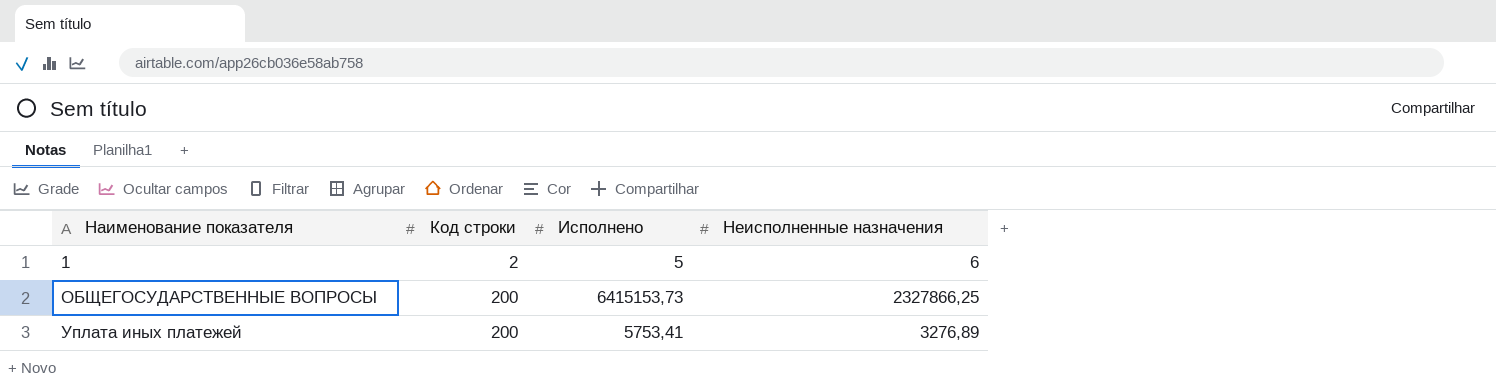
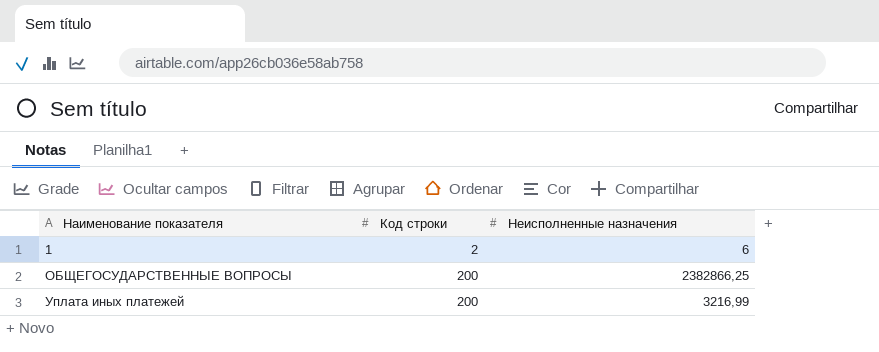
column Исполнено | position: 3 -> none
ОБЩЕГОСУДАРСТВЕННЫЕ ВОПРОСЫ | Неисполненные назначения: 2327866,25 -> 2382866,25
Уплата иных платежей | Неисполненные назначения: 3276,89 -> 3216,99

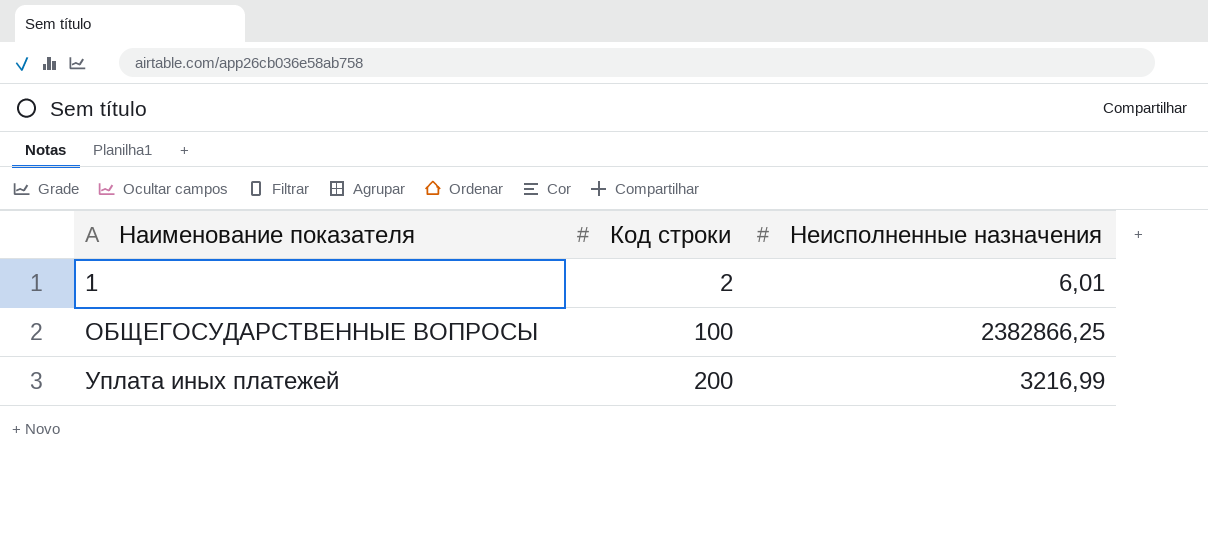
1 | Неисполненные назначения: 6 -> 6,01
ОБЩЕГОСУДАРСТВЕННЫЕ ВОПРОСЫ | Код строки: 200 -> 100

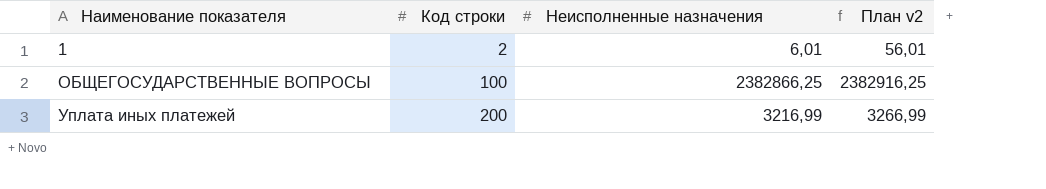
column План v2 | formula: none -> [Неисполненные назначения] + 50

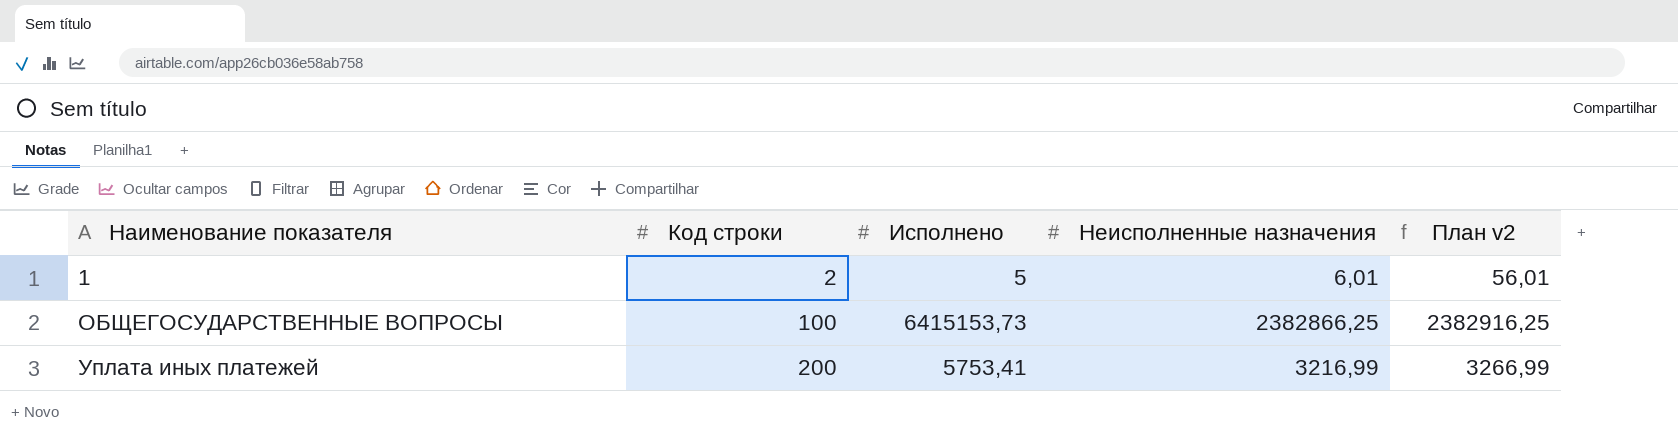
column Исполнено | position: none -> 3

